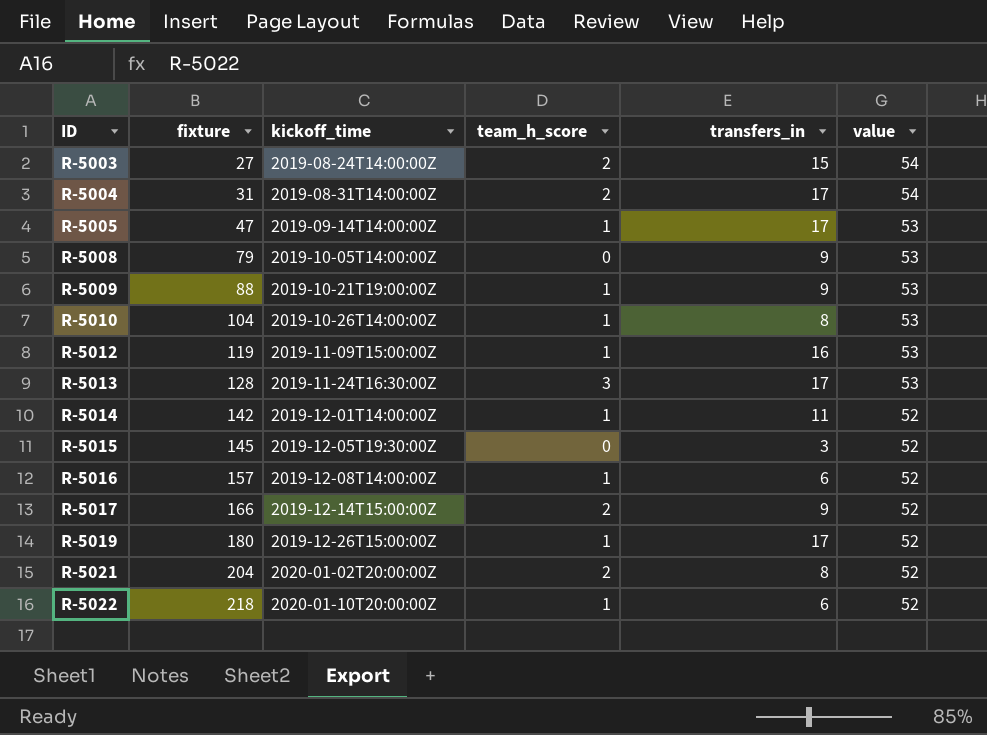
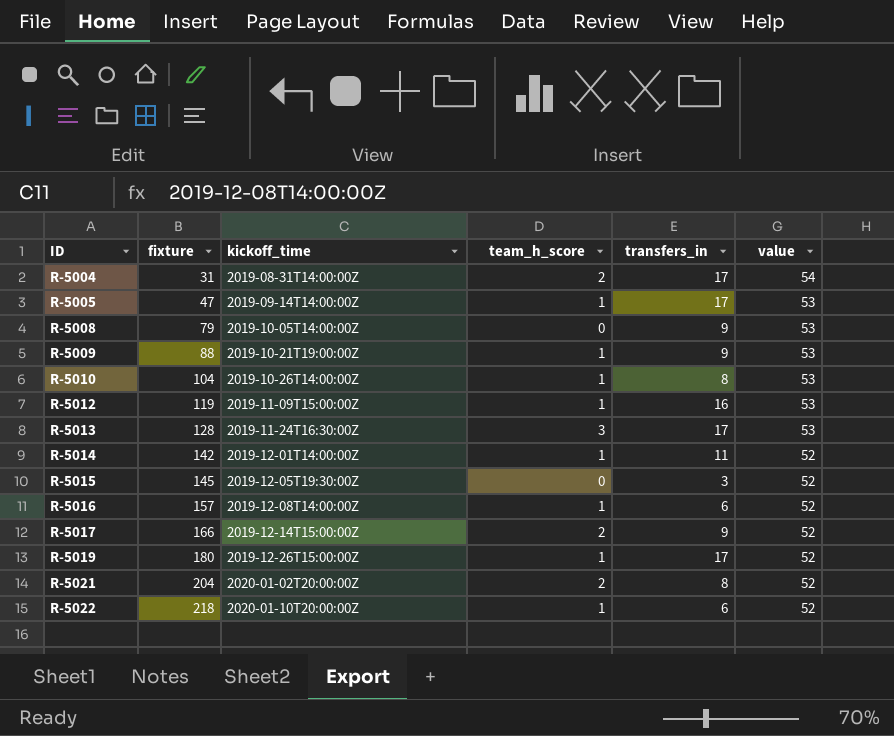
row R-5003: 27 | 2019-08-24T14:00:00Z | 2 | 15 | 54 -> none

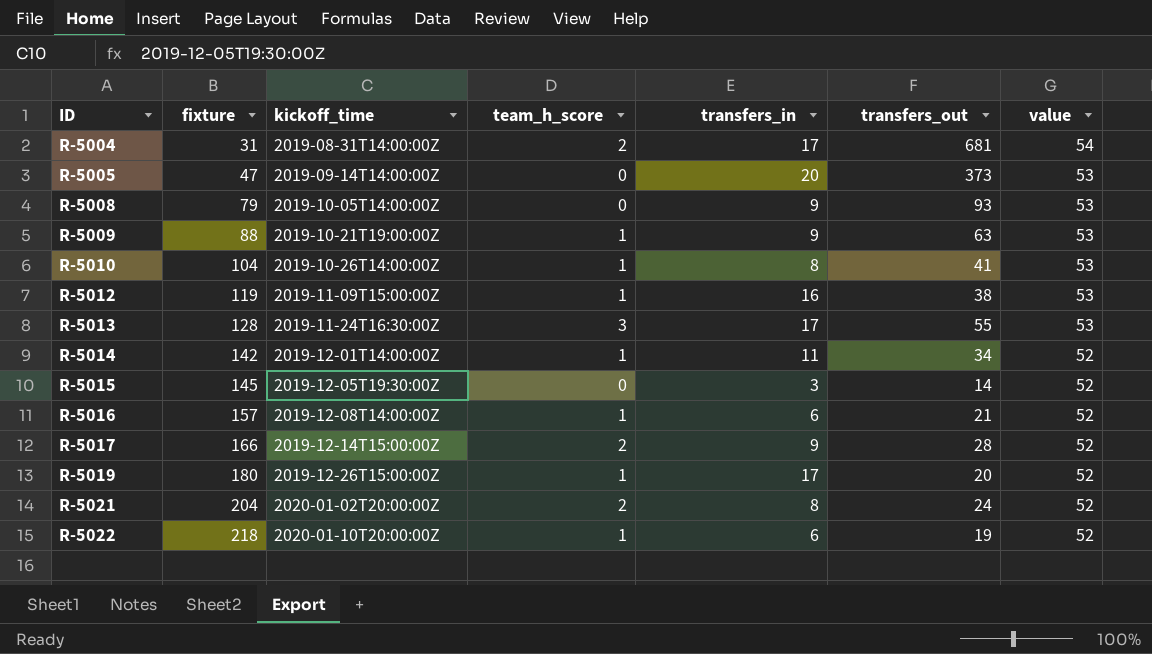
column transfers_out | position: none -> 6
R-5005 | team_h_score: 1 -> 0
R-5005 | transfers_in: 17 -> 20

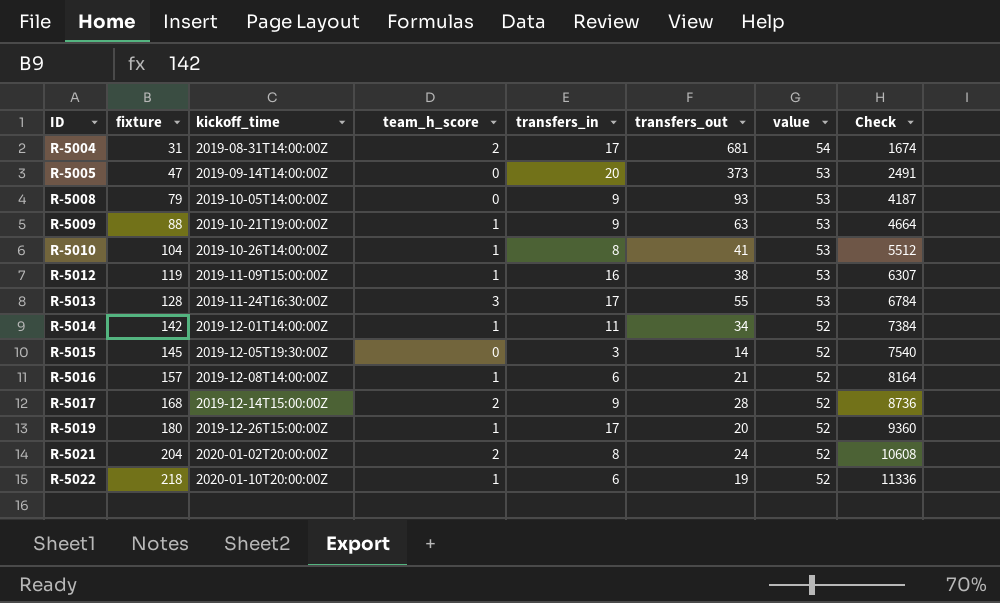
column Check | formula: none -> [fixture] * [value]
R-5017 | fixture: 166 -> 168

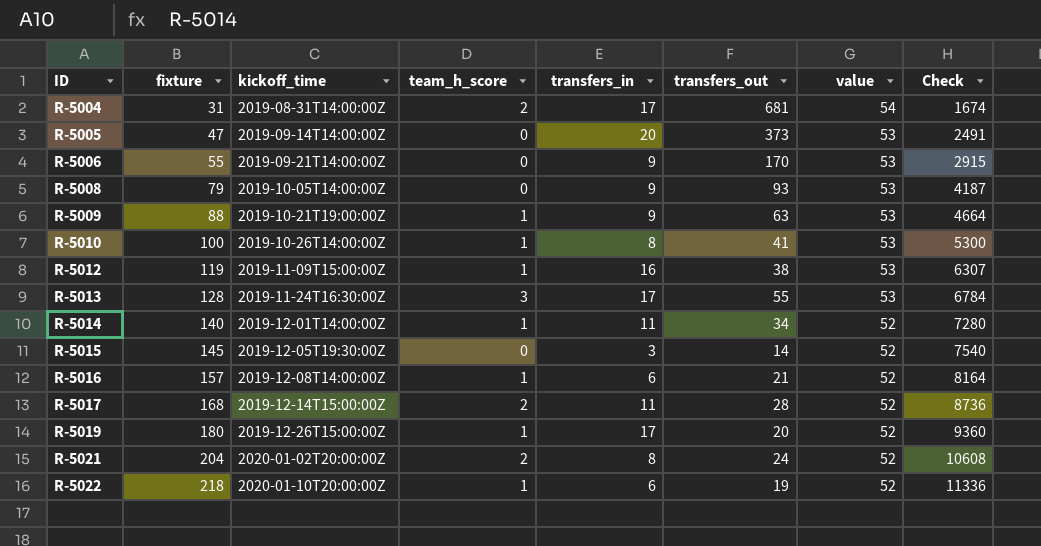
row R-5006: none -> 55 | 2019-09-21T14:00:00Z | 0 | 9 | 170 | 53 | 2915
R-5010 | fixture: 104 -> 100
R-5010 | Check: 5512 -> 5300
R-5014 | fixture: 142 -> 140
R-5014 | Check: 7384 -> 7280
R-5017 | transfers_in: 9 -> 11

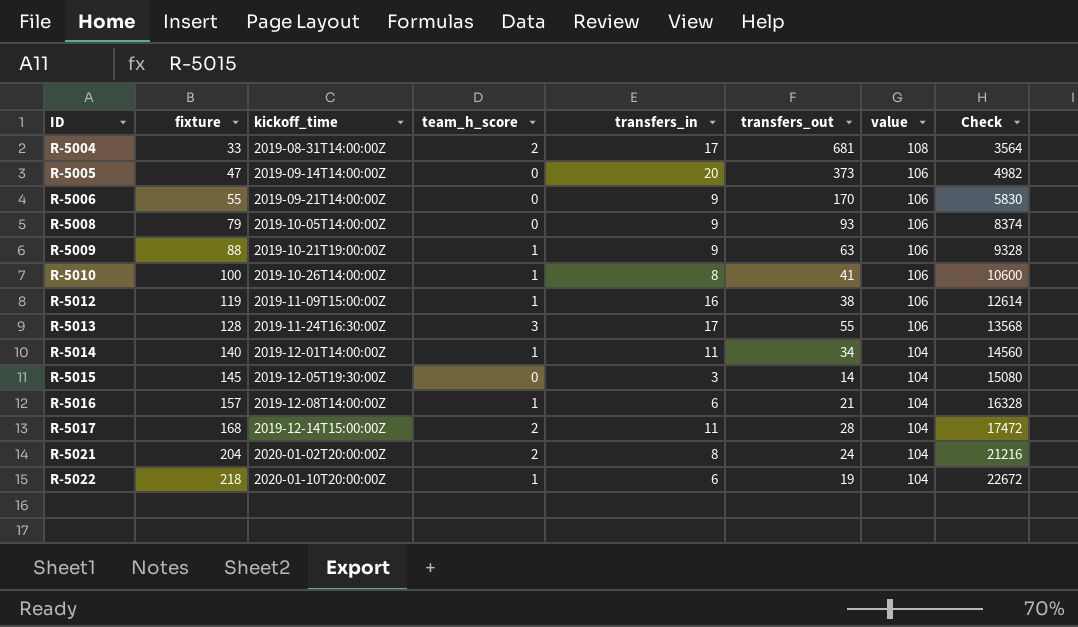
row R-5019: 180 | 2019-12-26T15:00:00Z | 1 | 17 | 20 | 52 | 9360 -> none
R-5004 | fixture: 31 -> 33
R-5004 | value: 54 -> 108
R-5004 | Check: 1674 -> 3564
R-5005 | value: 53 -> 106
R-5005 | Check: 2491 -> 4982
R-5006 | value: 53 -> 106
R-5006 | Check: 2915 -> 5830
R-5008 | value: 53 -> 106
R-5008 | Check: 4187 -> 8374
R-5009 | value: 53 -> 106
R-5009 | Check: 4664 -> 9328
R-5010 | value: 53 -> 106
R-5010 | Check: 5300 -> 10600
R-5012 | value: 53 -> 106
R-5012 | Check: 6307 -> 12614
R-5013 | value: 53 -> 106
R-5013 | Check: 6784 -> 13568
R-5014 | value: 52 -> 104
R-5014 | Check: 7280 -> 14560
R-5015 | value: 52 -> 104
R-5015 | Check: 7540 -> 15080
R-5016 | value: 52 -> 104
R-5016 | Check: 8164 -> 16328
R-5017 | value: 52 -> 104
R-5017 | Check: 8736 -> 17472
R-5021 | value: 52 -> 104
R-5021 | Check: 10608 -> 21216
R-5022 | value: 52 -> 104
R-5022 | Check: 11336 -> 22672

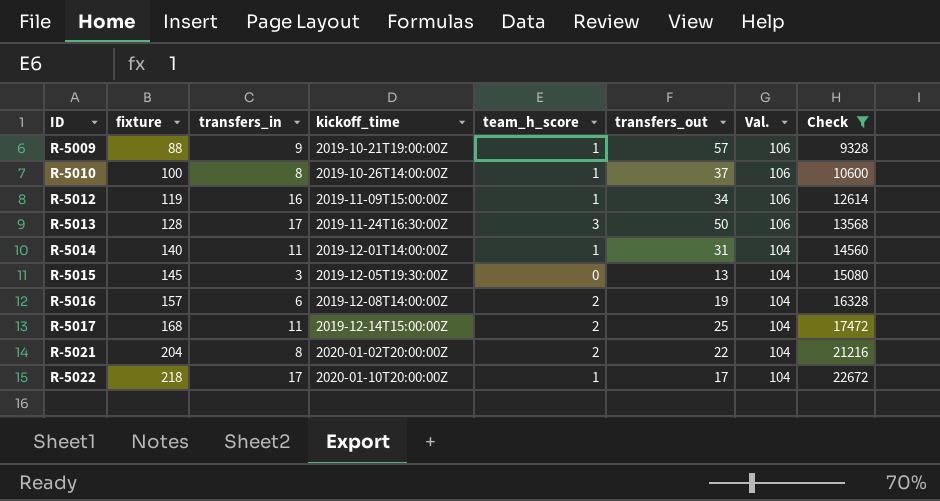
filter: none -> Check >= 9328
column transfers_in | position: 5 -> 3
column name: value -> Val.
R-5009 | transfers_out: 63 -> 57
R-5010 | transfers_out: 41 -> 37
R-5012 | transfers_out: 38 -> 34
R-5013 | transfers_out: 55 -> 50
R-5014 | transfers_out: 34 -> 31
R-5015 | transfers_out: 14 -> 13
R-5016 | team_h_score: 1 -> 2
R-5016 | transfers_out: 21 -> 19
R-5017 | transfers_out: 28 -> 25
R-5021 | transfers_out: 24 -> 22
R-5022 | transfers_in: 6 -> 17
R-5022 | transfers_out: 19 -> 17

